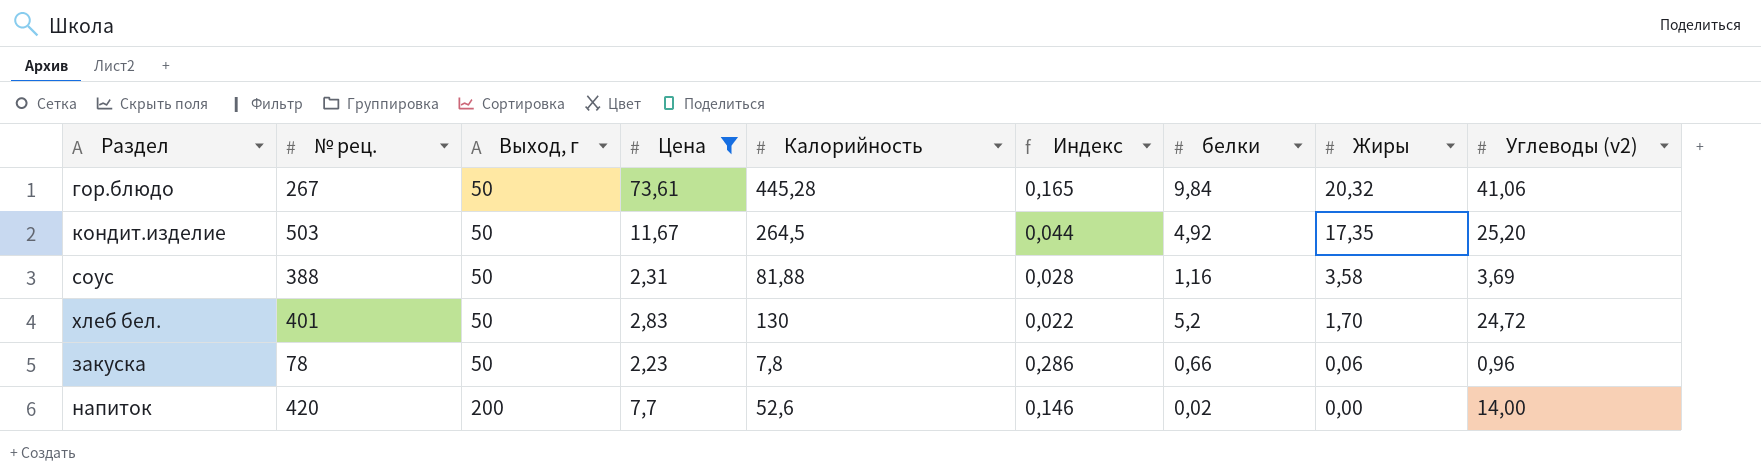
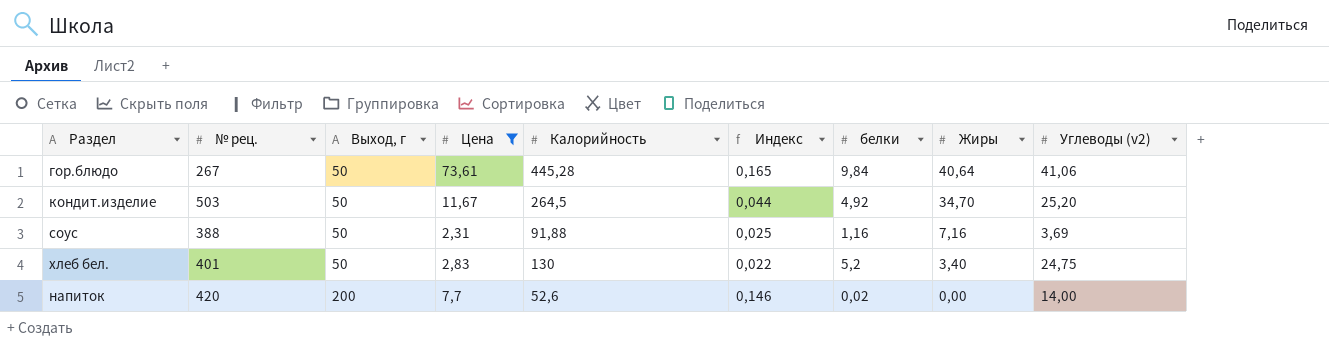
row закуска: 78 | 50 | 2,23 | 7,8 | 0,286 | 0,66 | 0,06 | 0,96 -> none
гор.блюдо | Жиры: 20,32 -> 40,64
кондит.изделие | Жиры: 17,35 -> 34,70
соус | Калорийность: 81,88 -> 91,88
соус | Индекс: 0,028 -> 0,025
соус | Жиры: 3,58 -> 7,16
хлеб бел. | Жиры: 1,70 -> 3,40
хлеб бел. | Углеводы (v2): 24,72 -> 24,75

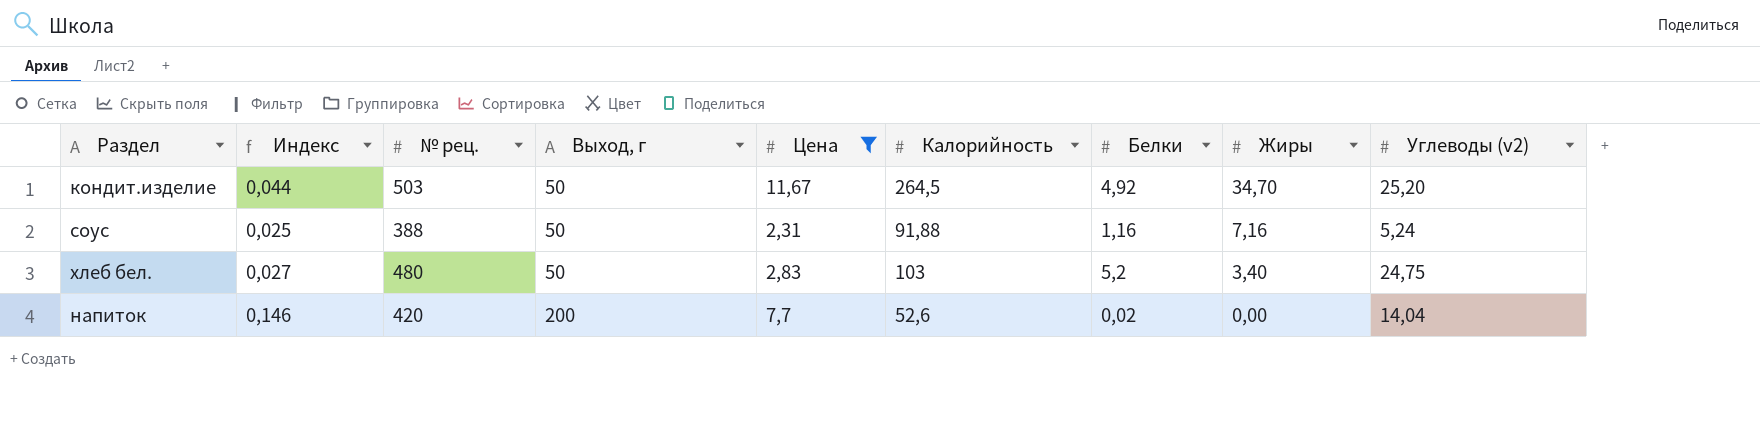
column Индекс | position: 6 -> 2
column name: белки -> Белки
row гор.блюдо: 267 | 50 | 73,61 | 445,28 | 0,165 | 9,84 | 40,64 | 41,06 -> none
соус | Углеводы (v2): 3,69 -> 5,24
хлеб бел. | Индекс: 0,022 -> 0,027
хлеб бел. | № рец.: 401 -> 480
хлеб бел. | Калорийность: 130 -> 103
напиток | Углеводы (v2): 14,00 -> 14,04

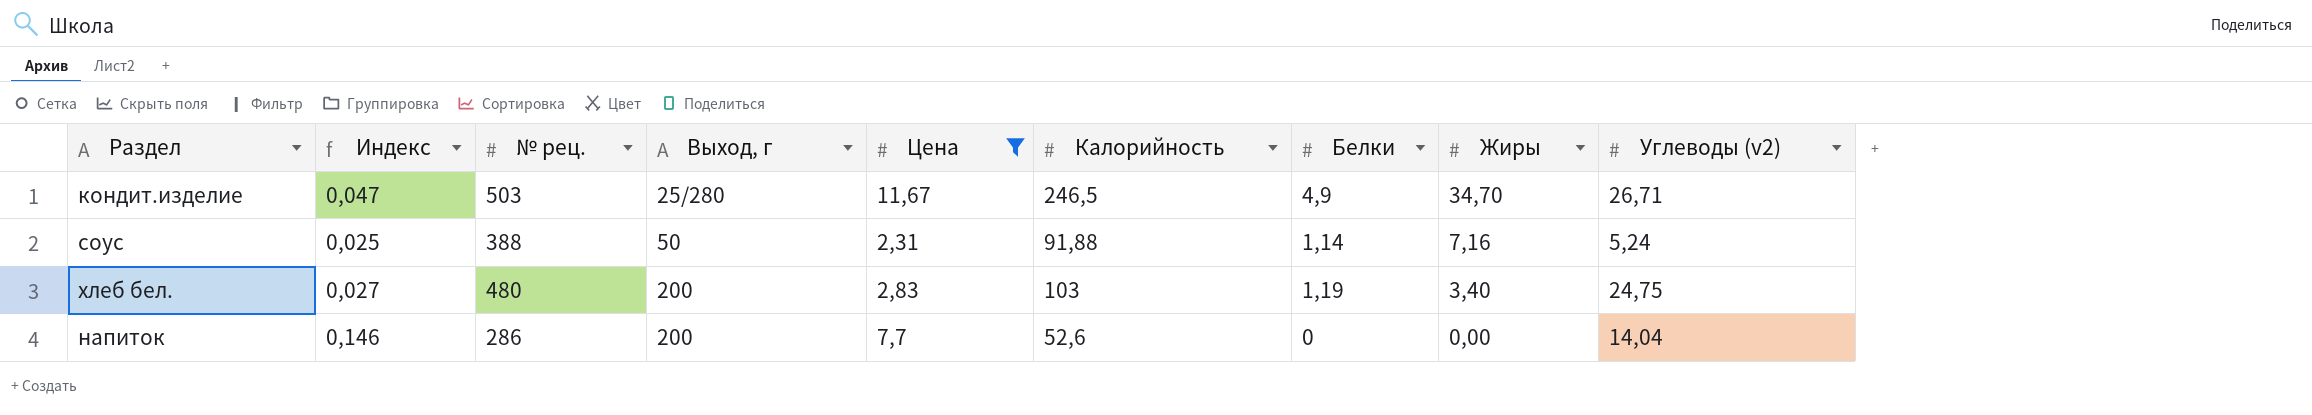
кондит.изделие | Индекс: 0,044 -> 0,047
кондит.изделие | Выход, г: 50 -> 25/280
кондит.изделие | Калорийность: 264,5 -> 246,5
кондит.изделие | Белки: 4,92 -> 4,9
кондит.изделие | Углеводы (v2): 25,20 -> 26,71
соус | Белки: 1,16 -> 1,14
хлеб бел. | Выход, г: 50 -> 200
хлеб бел. | Белки: 5,2 -> 1,19
напиток | № рец.: 420 -> 286
напиток | Белки: 0,02 -> 0

